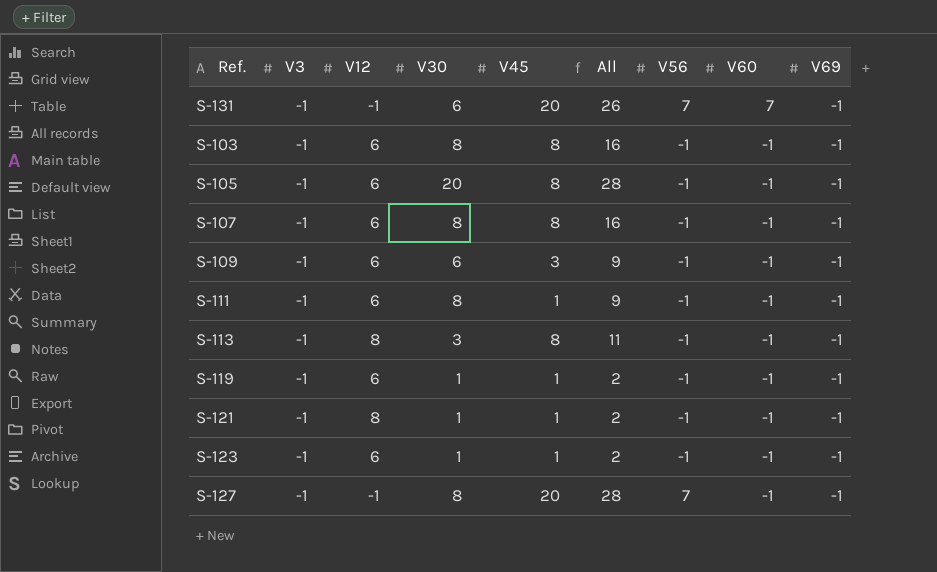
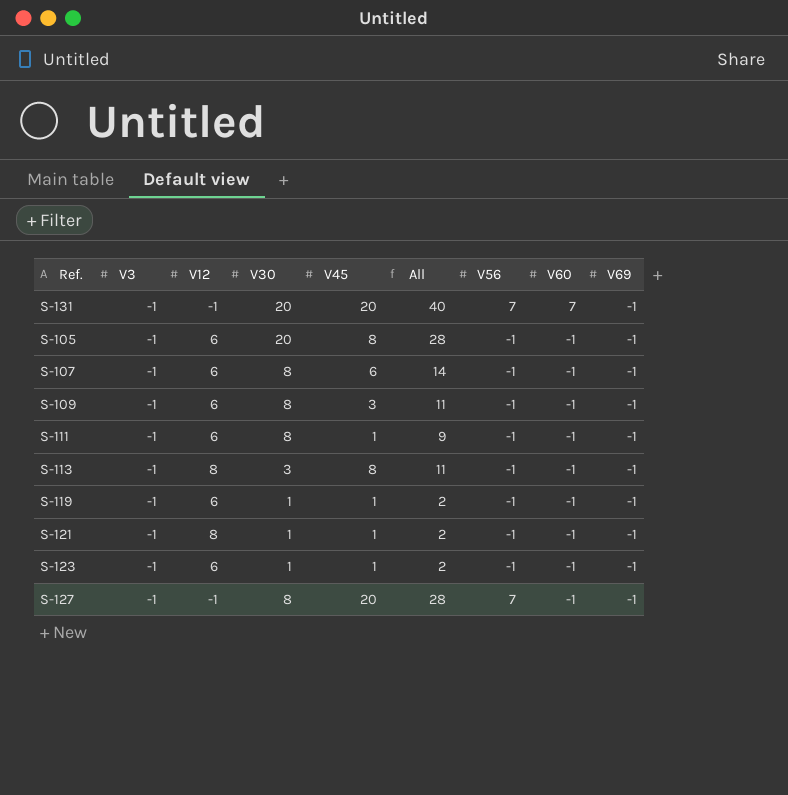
row S-103: -1 | 6 | 8 | 8 | 16 | -1 | -1 | -1 -> none
S-131 | V30: 6 -> 20
S-131 | All: 26 -> 40
S-107 | V45: 8 -> 6
S-107 | All: 16 -> 14
S-109 | V30: 6 -> 8
S-109 | All: 9 -> 11

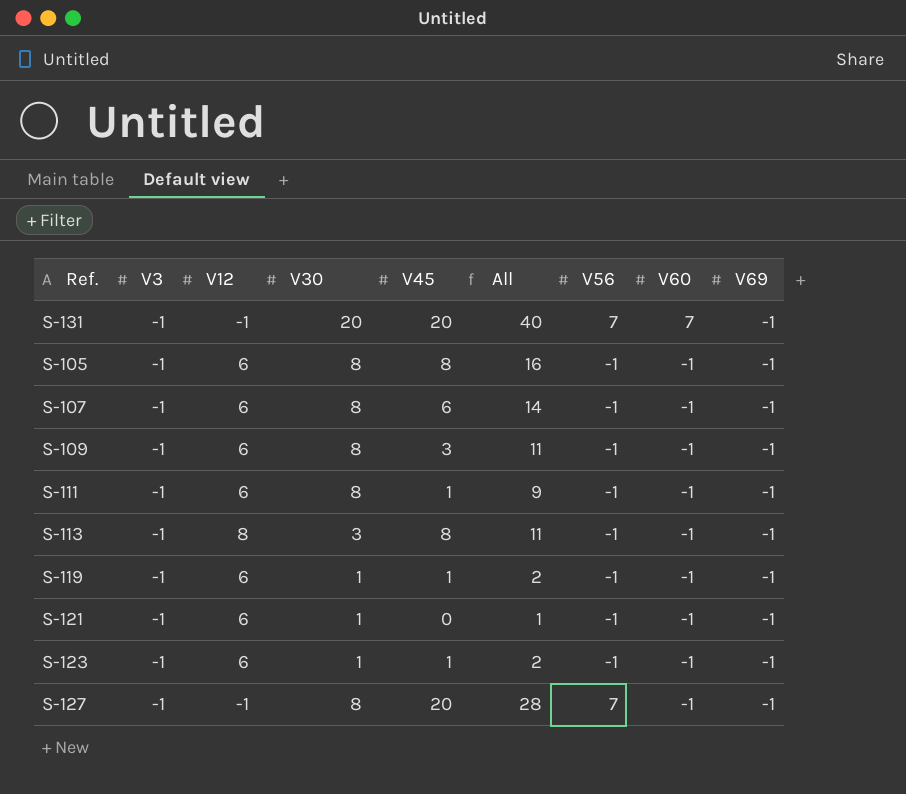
S-105 | V30: 20 -> 8
S-105 | All: 28 -> 16
S-121 | V12: 8 -> 6
S-121 | V45: 1 -> 0
S-121 | All: 2 -> 1

